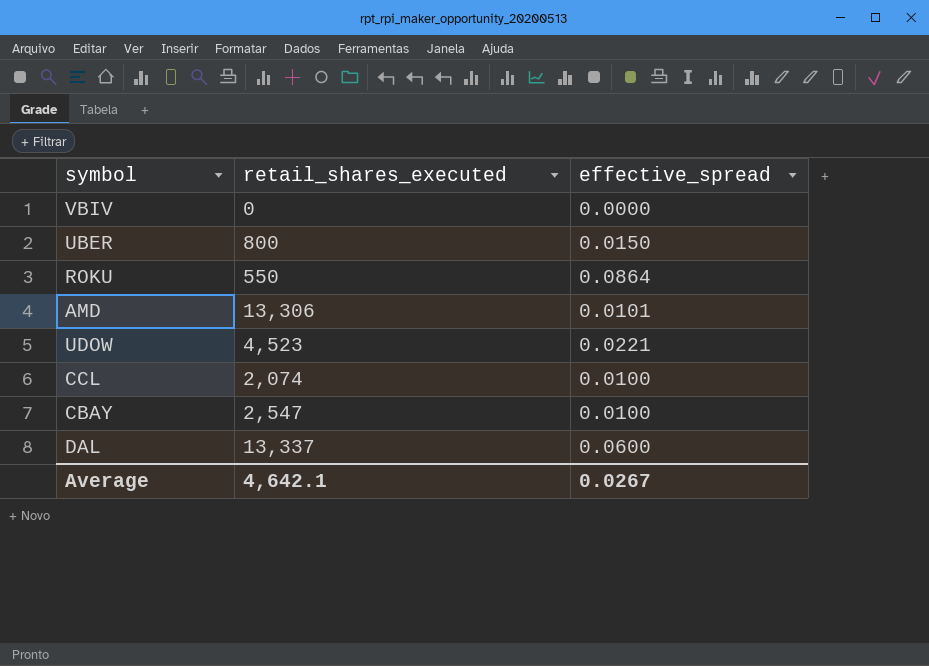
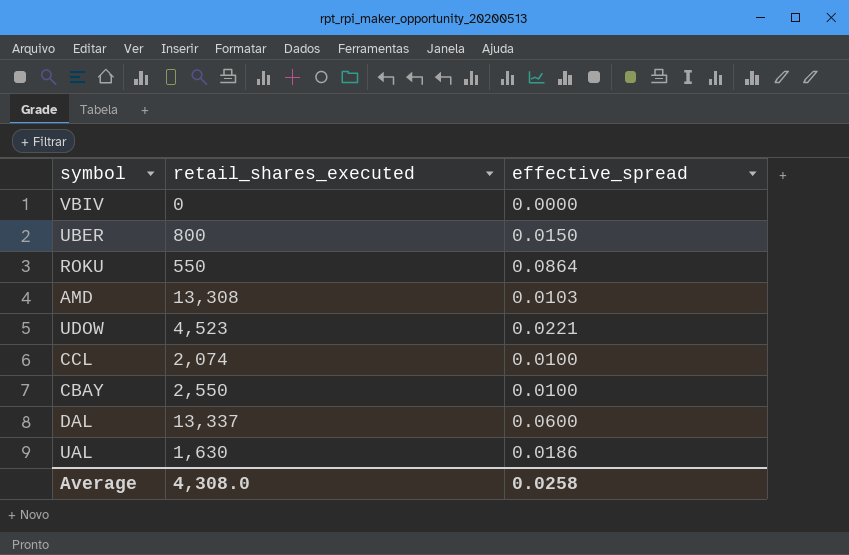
AMD | retail_shares_executed: 13,306 -> 13,308
AMD | effective_spread: 0.0101 -> 0.0103
CBAY | retail_shares_executed: 2,547 -> 2,550
row UAL: none -> 1,630 | 0.0186
Average | retail_shares_executed: 4,642.1 -> 4,308.0
Average | effective_spread: 0.0267 -> 0.0258

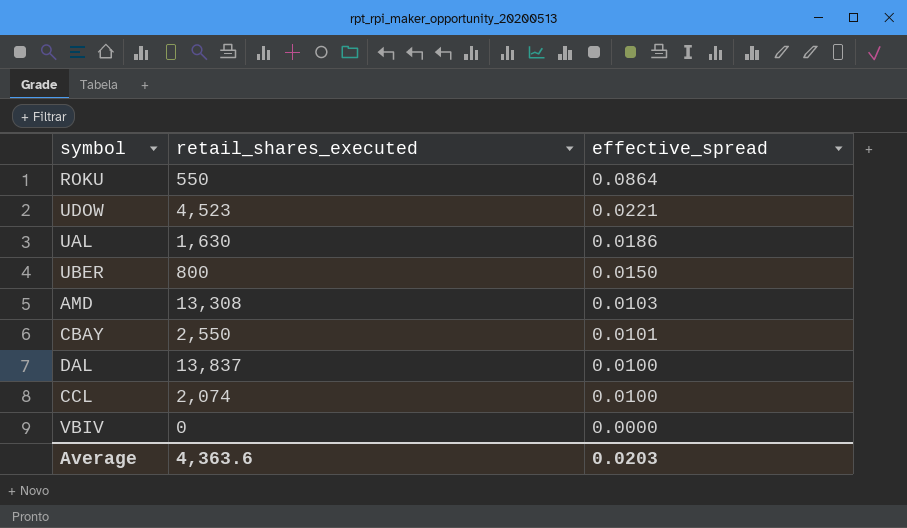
row order: none -> effective_spread descending
CBAY | effective_spread: 0.0100 -> 0.0101
DAL | retail_shares_executed: 13,337 -> 13,837
DAL | effective_spread: 0.0600 -> 0.0100
Average | retail_shares_executed: 4,308.0 -> 4,363.6
Average | effective_spread: 0.0258 -> 0.0203

